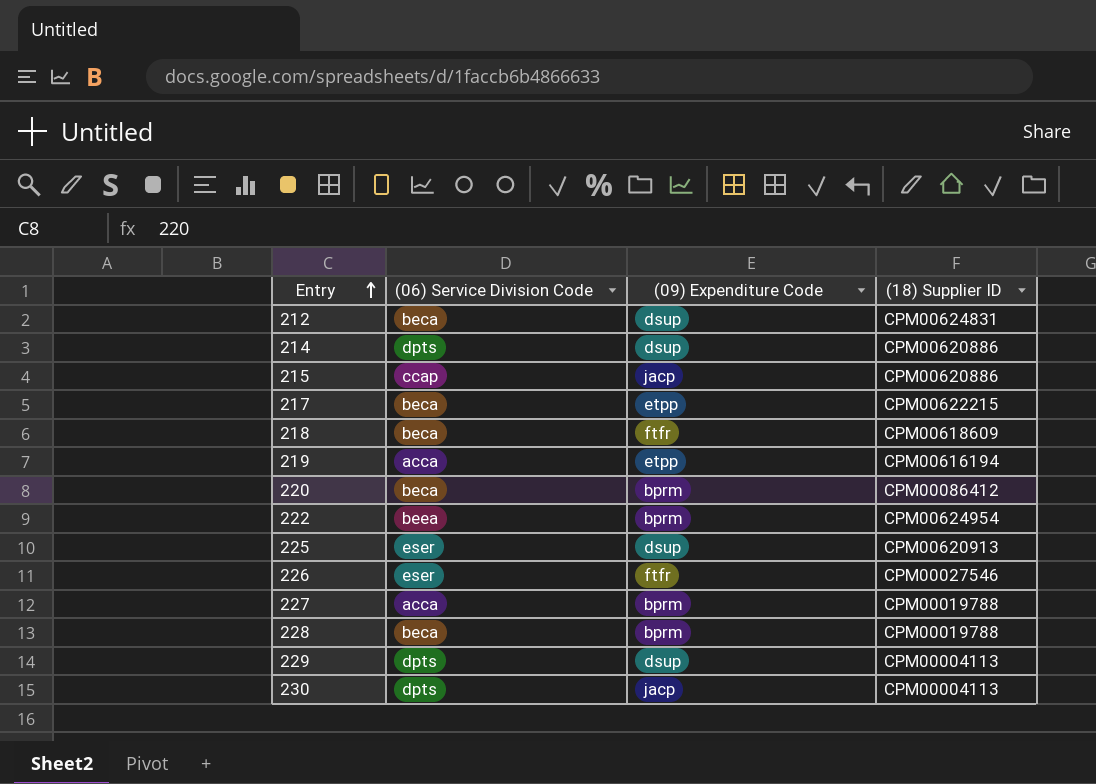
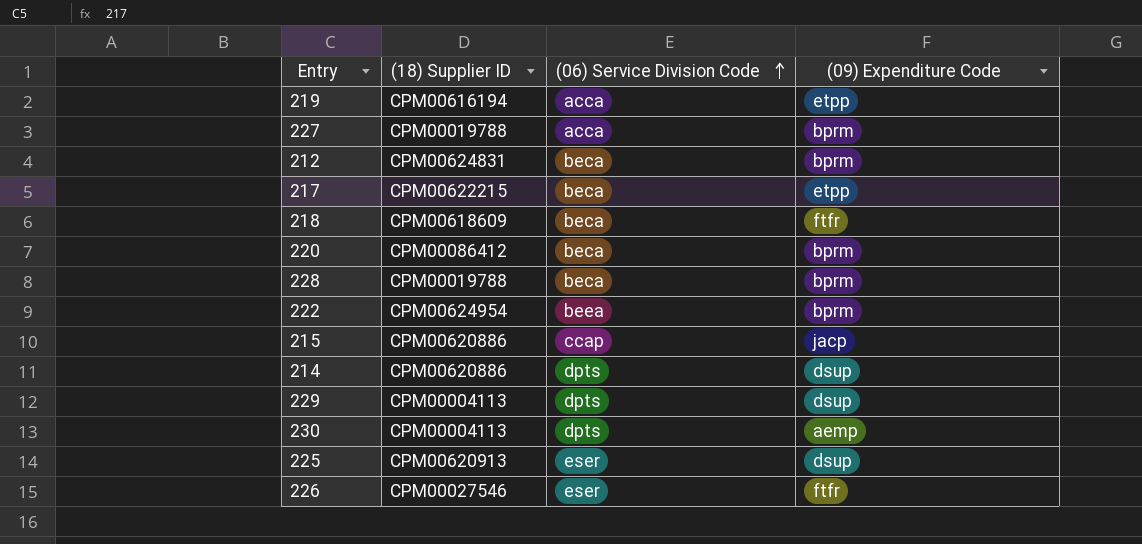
row order: Entry ascending -> (06) Service Division Code ascending
column (18) Supplier ID | position: 4 -> 2
212 | (09) Expenditure Code: dsup -> bprm
230 | (09) Expenditure Code: jacp -> aemp

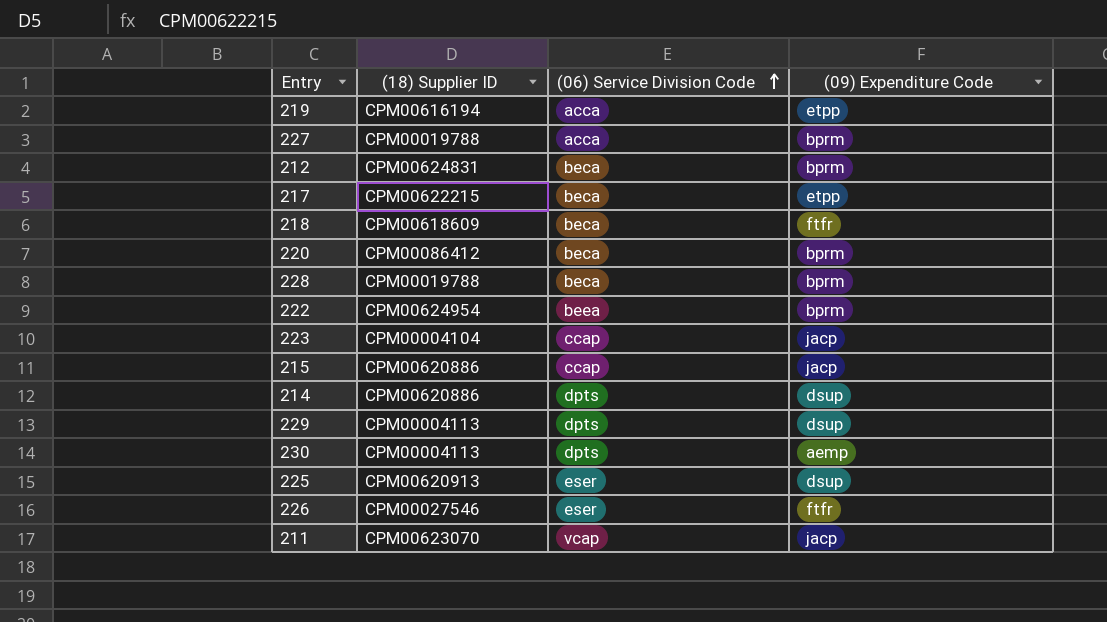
row 223: none -> CPM00004104 | ccap | jacp
row 211: none -> CPM00623070 | vcap | jacp

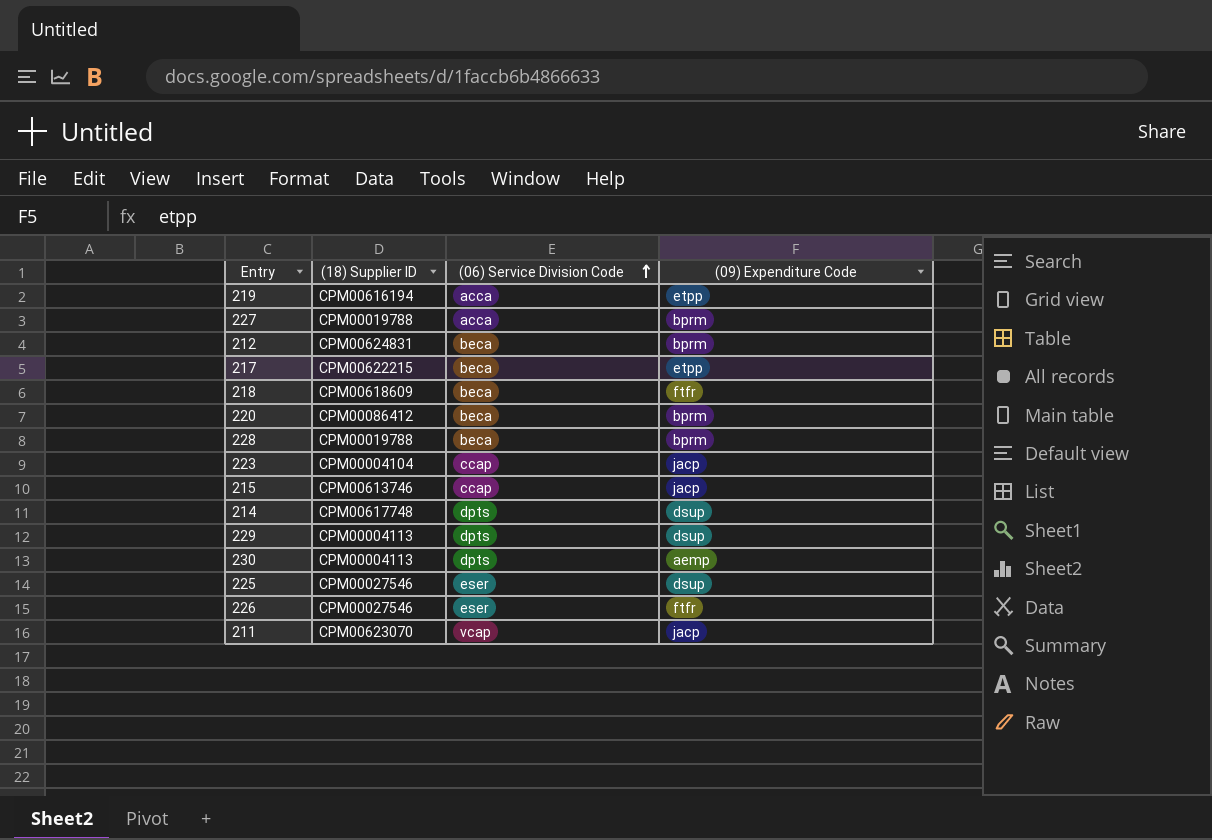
row 222: CPM00624954 | beea | bprm -> none
215 | (18) Supplier ID: CPM00620886 -> CPM00613746
214 | (18) Supplier ID: CPM00620886 -> CPM00617748
225 | (18) Supplier ID: CPM00620913 -> CPM00027546

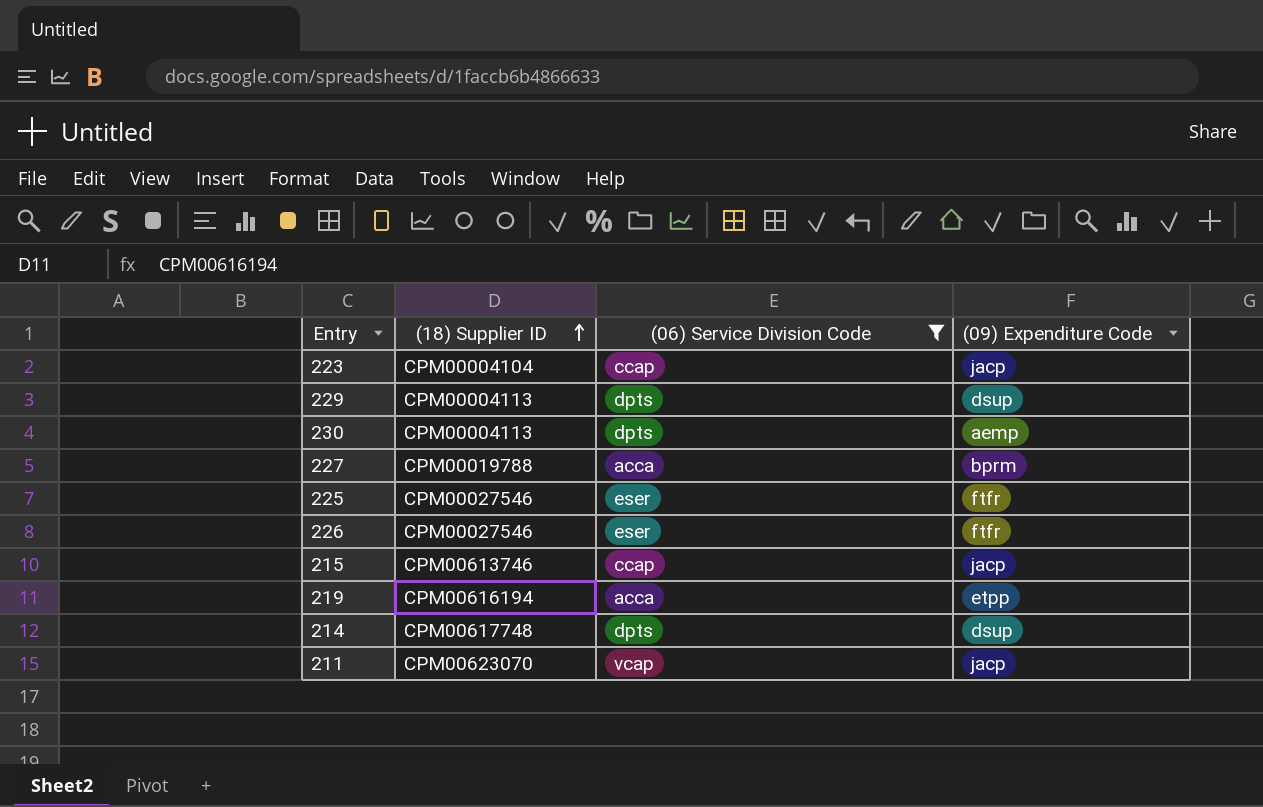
filter: none -> (06) Service Division Code != beca
row order: (06) Service Division Code ascending -> (18) Supplier ID ascending
225 | (09) Expenditure Code: dsup -> ftfr

